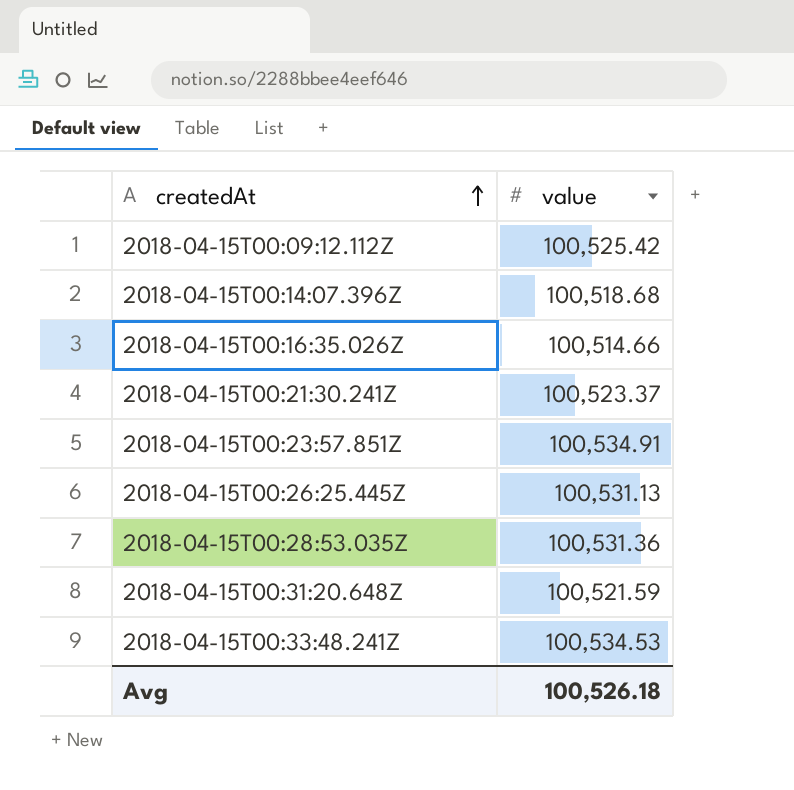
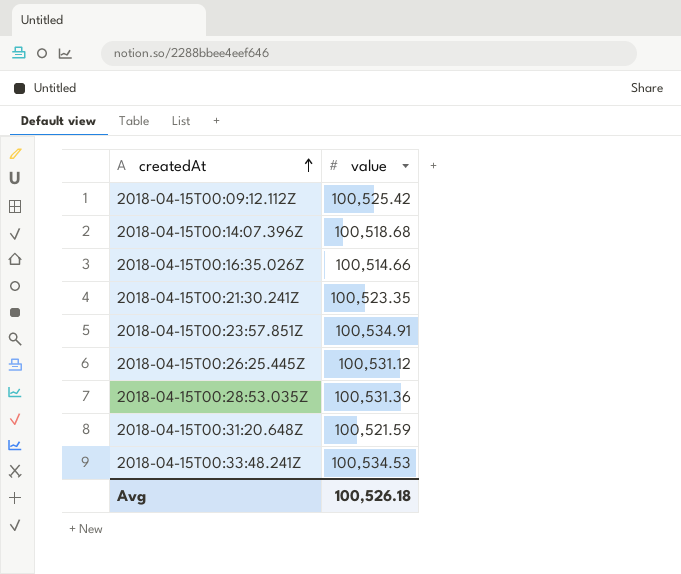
2018-04-15T00:21:30.241Z | value: 100,523.37 -> 100,523.35
2018-04-15T00:26:25.445Z | value: 100,531.13 -> 100,531.12

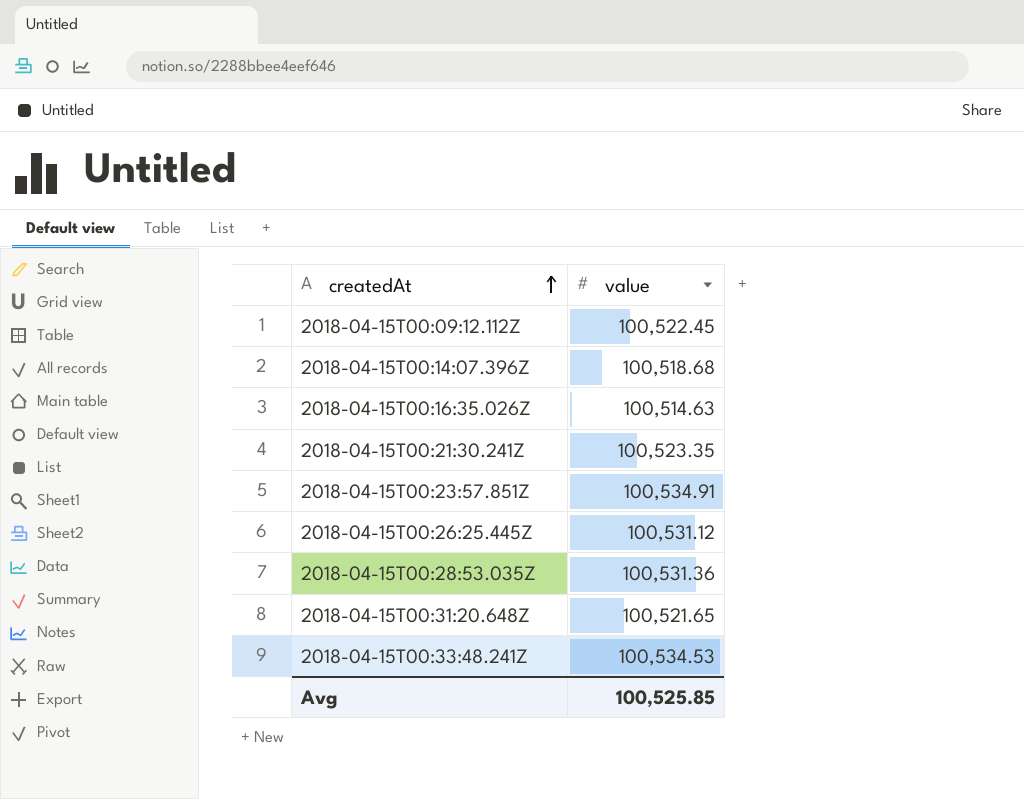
2018-04-15T00:09:12.112Z | value: 100,525.42 -> 100,522.45
2018-04-15T00:16:35.026Z | value: 100,514.66 -> 100,514.63
2018-04-15T00:31:20.648Z | value: 100,521.59 -> 100,521.65
Avg | value: 100,526.18 -> 100,525.85

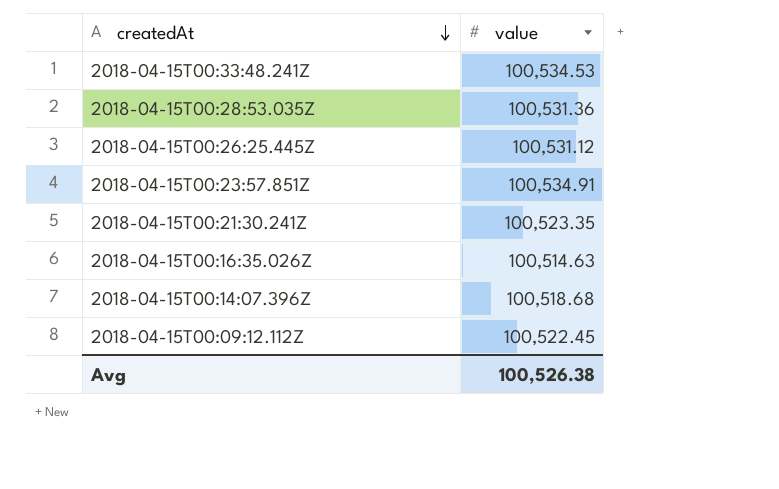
row order: createdAt ascending -> createdAt descending
row 2018-04-15T00:31:20.648Z: 100,521.65 -> none
Avg | value: 100,525.85 -> 100,526.38

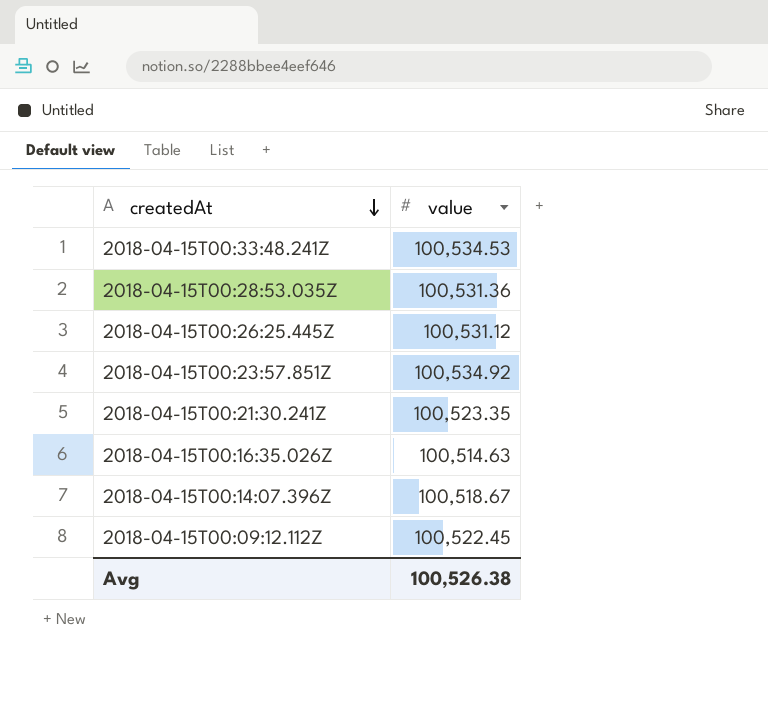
2018-04-15T00:23:57.851Z | value: 100,534.91 -> 100,534.92
2018-04-15T00:14:07.396Z | value: 100,518.68 -> 100,518.67

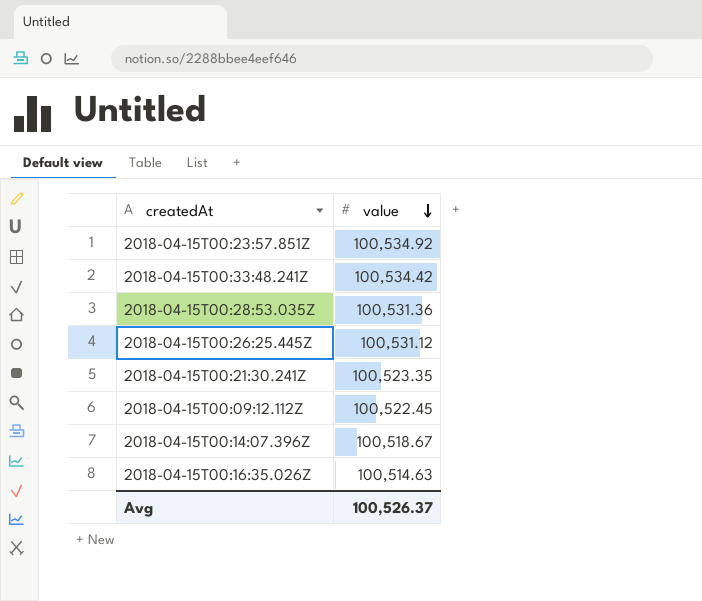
row order: createdAt descending -> value descending
2018-04-15T00:33:48.241Z | value: 100,534.53 -> 100,534.42
Avg | value: 100,526.38 -> 100,526.37

